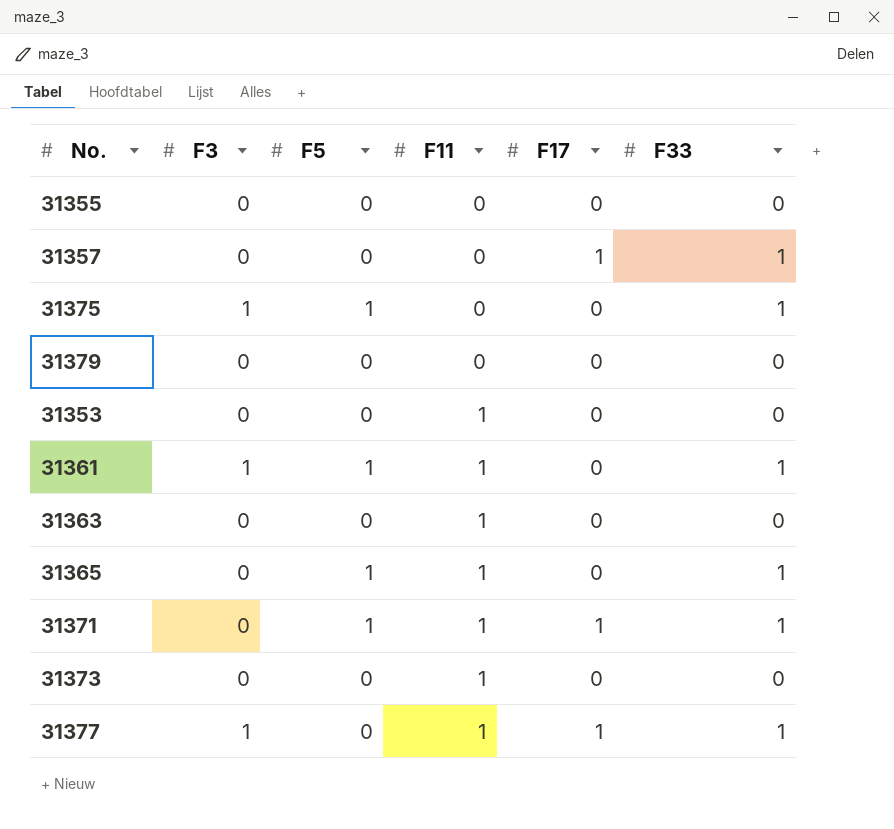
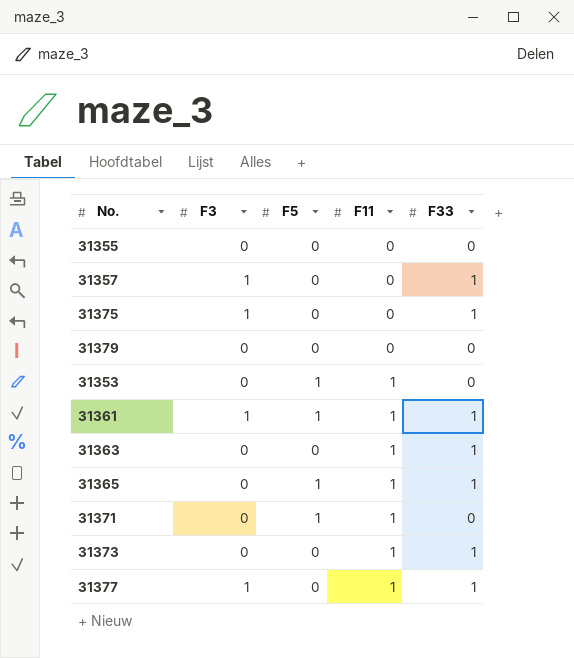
column F17 | position: 5 -> none
31357 | F3: 0 -> 1
31375 | F5: 1 -> 0
31353 | F5: 0 -> 1
31363 | F33: 0 -> 1
31371 | F33: 1 -> 0
31373 | F33: 0 -> 1

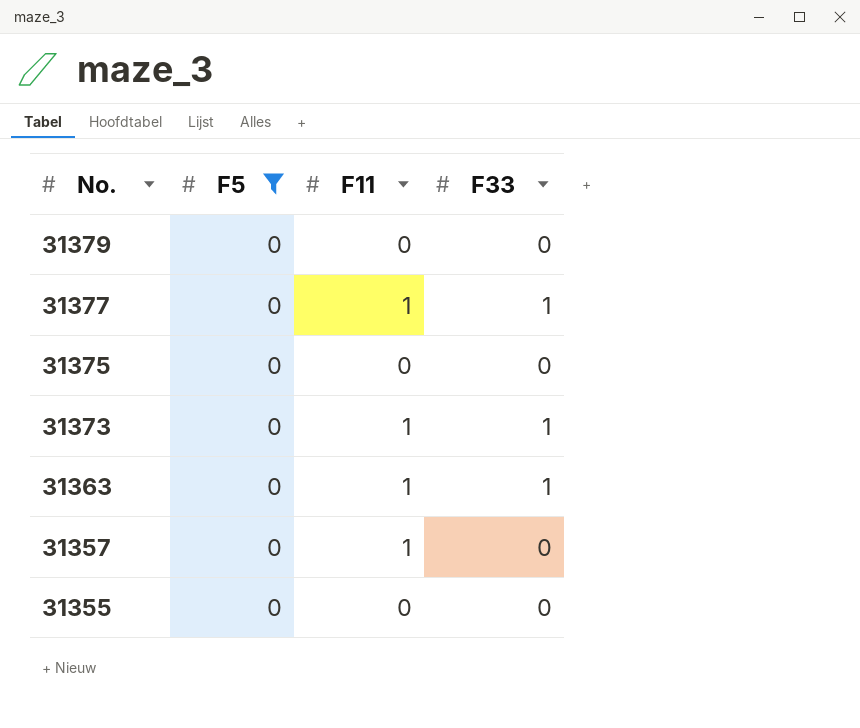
filter: none -> F5 = 0
row order: F11 ascending -> No. descending
column F3 | position: 2 -> none
31375 | F33: 1 -> 0
31357 | F11: 0 -> 1
31357 | F33: 1 -> 0

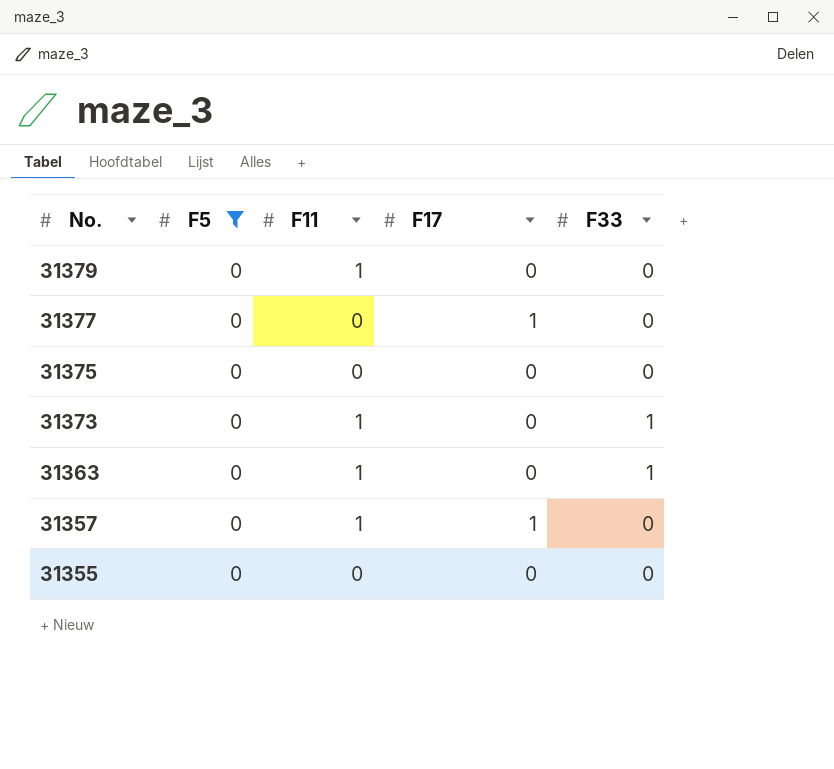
column F17 | position: none -> 4
31379 | F11: 0 -> 1
31377 | F11: 1 -> 0
31377 | F33: 1 -> 0

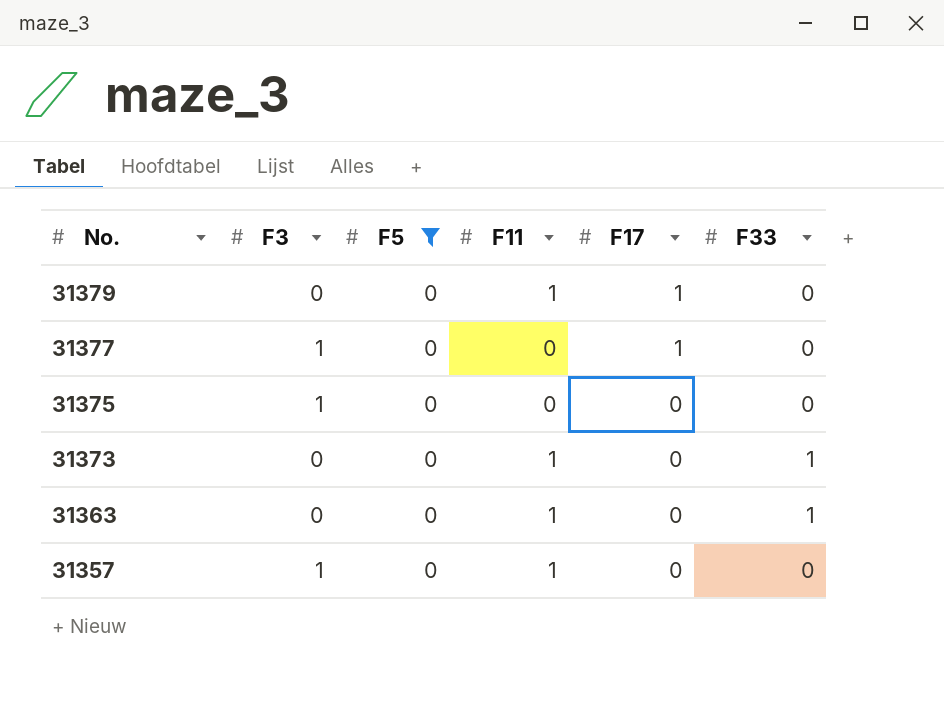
column F3 | position: none -> 2
row 31355: 0 | 0 | 0 | 0 -> none
31379 | F17: 0 -> 1
31357 | F17: 1 -> 0

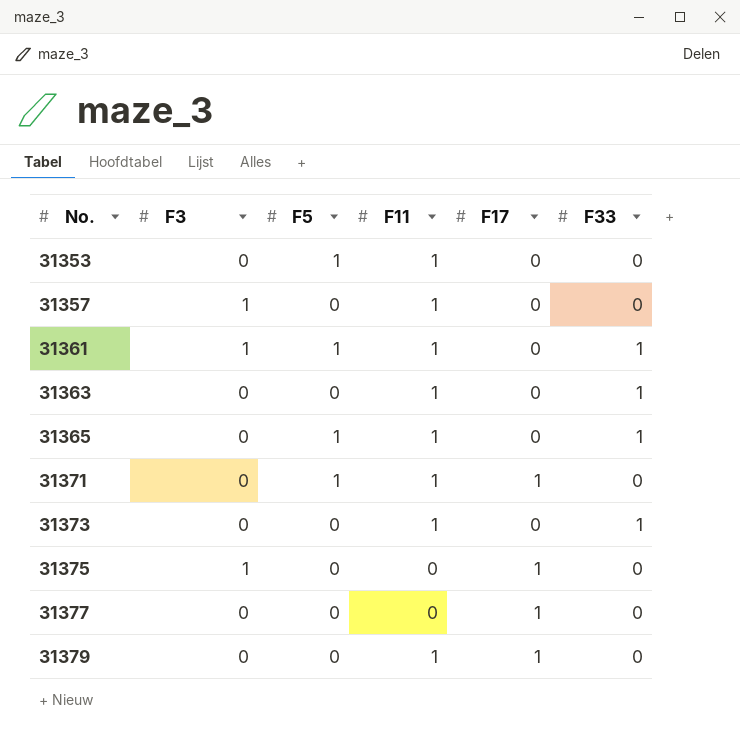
filter: F5 = 0 -> none
row order: No. descending -> No. ascending
31375 | F17: 0 -> 1
31377 | F3: 1 -> 0

